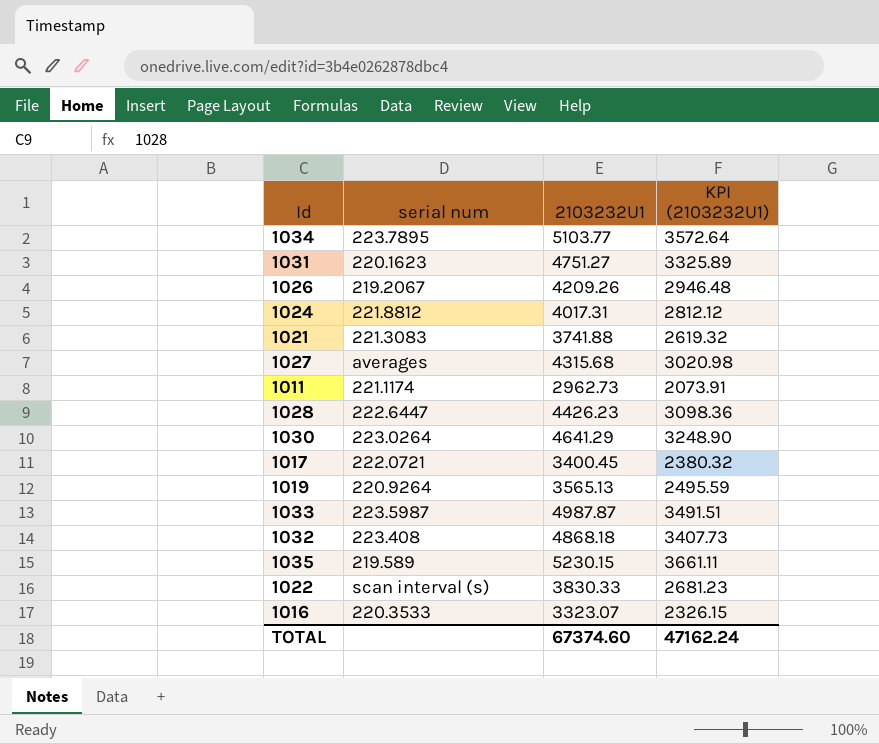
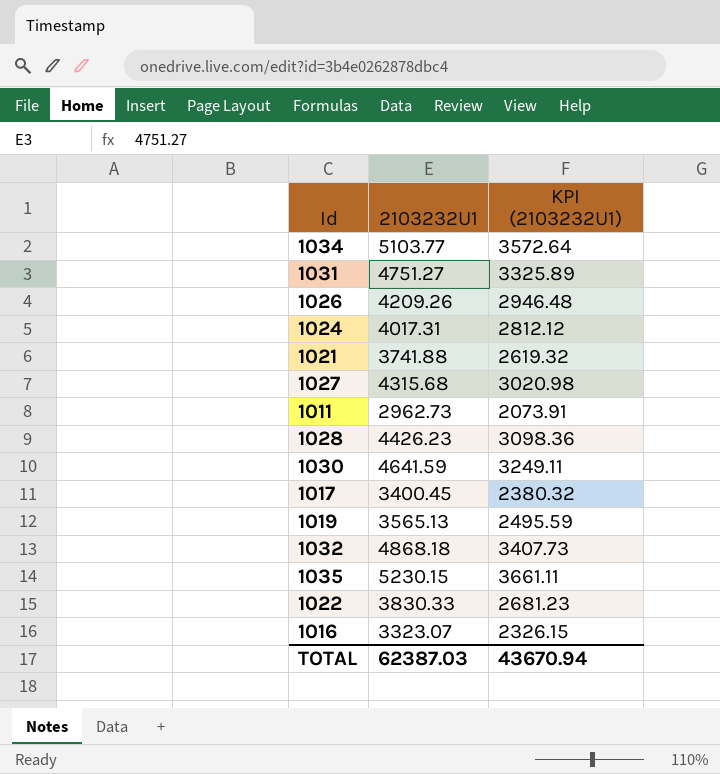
column serial num | position: 2 -> none
row 1033: 223.5987 | 4987.87 | 3491.51 -> none
1030 | 2103232U1: 4641.29 -> 4641.59
1030 | KPI (2103232U1): 3248.90 -> 3249.11
TOTAL | 2103232U1: 67374.60 -> 62387.03
TOTAL | KPI (2103232U1): 47162.24 -> 43670.94

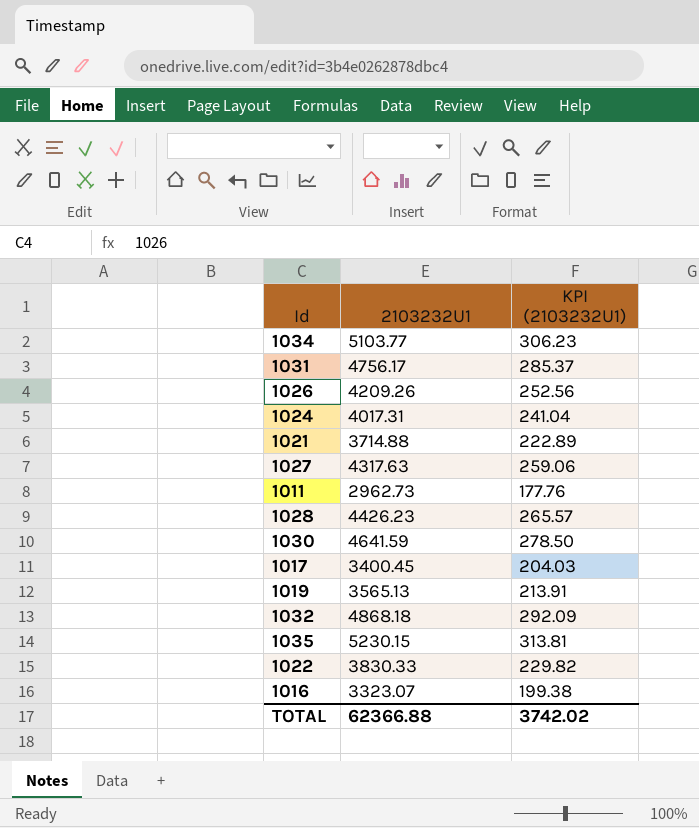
column KPI (2103232U1) | formula: [2103232U1] * 0.7 -> [2103232U1] * 0.06
1031 | 2103232U1: 4751.27 -> 4756.17
1021 | 2103232U1: 3741.88 -> 3714.88
1027 | 2103232U1: 4315.68 -> 4317.63
TOTAL | 2103232U1: 62387.03 -> 62366.88
TOTAL | KPI (2103232U1): 43670.94 -> 3742.02

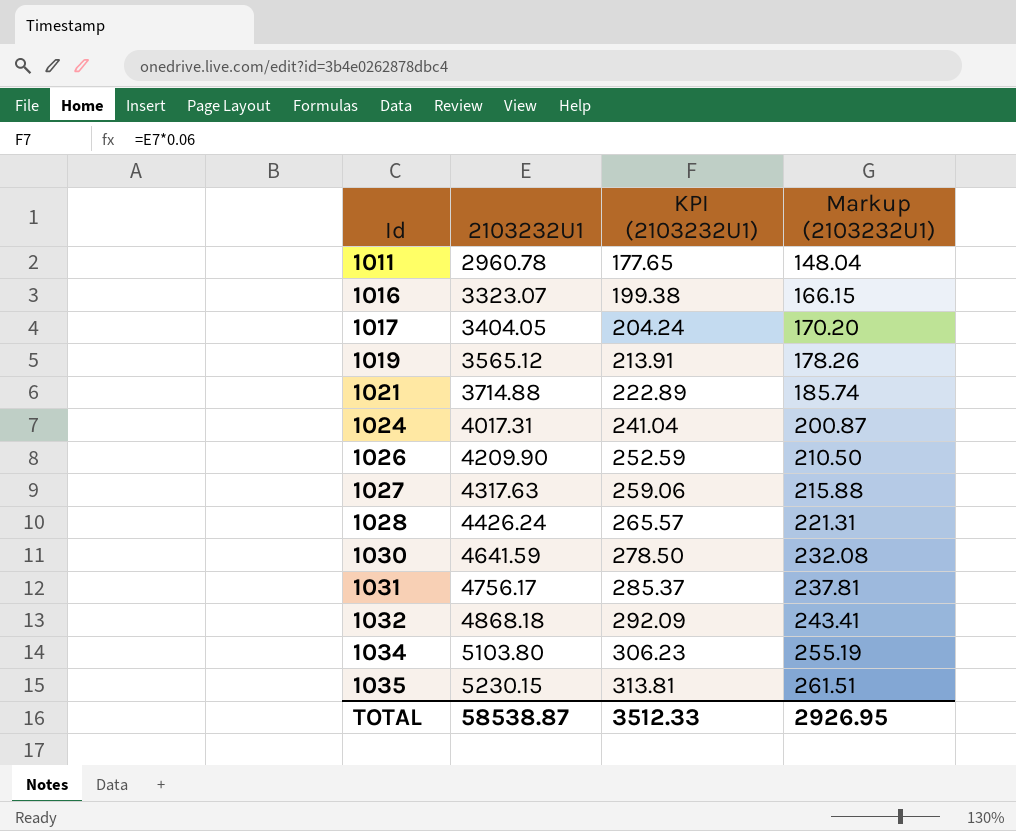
row order: none -> Id ascending
column Markup (2103232U1) | formula: none -> [2103232U1] * 0.05
row 1022: 3830.33 | 229.82 -> none
1011 | 2103232U1: 2962.73 -> 2960.78
1011 | KPI (2103232U1): 177.76 -> 177.65
1017 | 2103232U1: 3400.45 -> 3404.05
1017 | KPI (2103232U1): 204.03 -> 204.24
1019 | 2103232U1: 3565.13 -> 3565.12
1026 | 2103232U1: 4209.26 -> 4209.90
1026 | KPI (2103232U1): 252.56 -> 252.59
1028 | 2103232U1: 4426.23 -> 4426.24
1034 | 2103232U1: 5103.77 -> 5103.80
TOTAL | 2103232U1: 62366.88 -> 58538.87
TOTAL | KPI (2103232U1): 3742.02 -> 3512.33

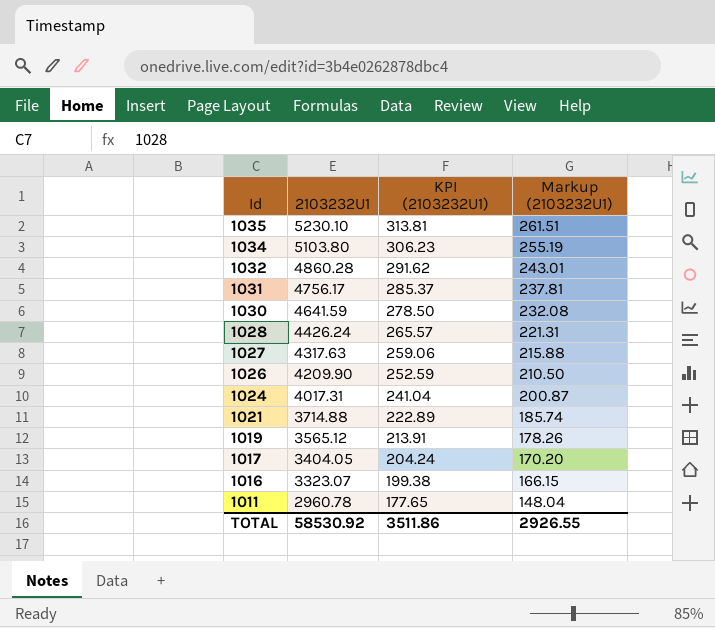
row order: Id ascending -> Id descending
1035 | 2103232U1: 5230.15 -> 5230.10
1032 | 2103232U1: 4868.18 -> 4860.28
1032 | KPI (2103232U1): 292.09 -> 291.62
1032 | Markup (2103232U1): 243.41 -> 243.01
TOTAL | 2103232U1: 58538.87 -> 58530.92
TOTAL | KPI (2103232U1): 3512.33 -> 3511.86
TOTAL | Markup (2103232U1): 2926.95 -> 2926.55

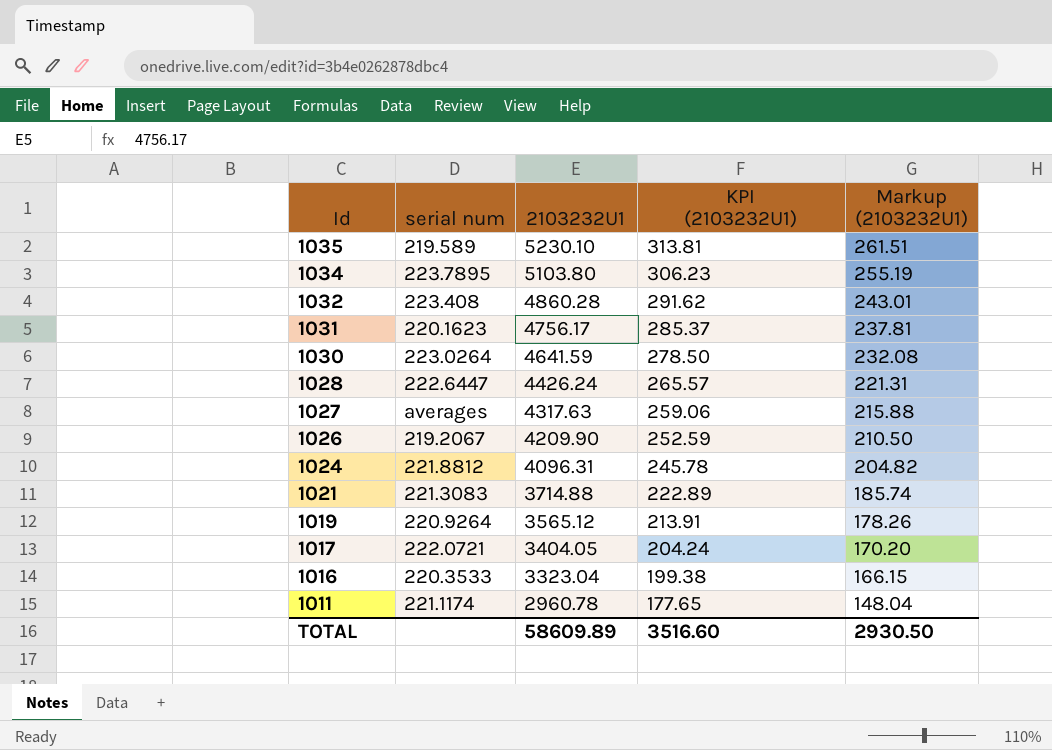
column serial num | position: none -> 2
1024 | 2103232U1: 4017.31 -> 4096.31
1024 | KPI (2103232U1): 241.04 -> 245.78
1024 | Markup (2103232U1): 200.87 -> 204.82
1016 | 2103232U1: 3323.07 -> 3323.04
TOTAL | 2103232U1: 58530.92 -> 58609.89
TOTAL | KPI (2103232U1): 3511.86 -> 3516.60
TOTAL | Markup (2103232U1): 2926.55 -> 2930.50

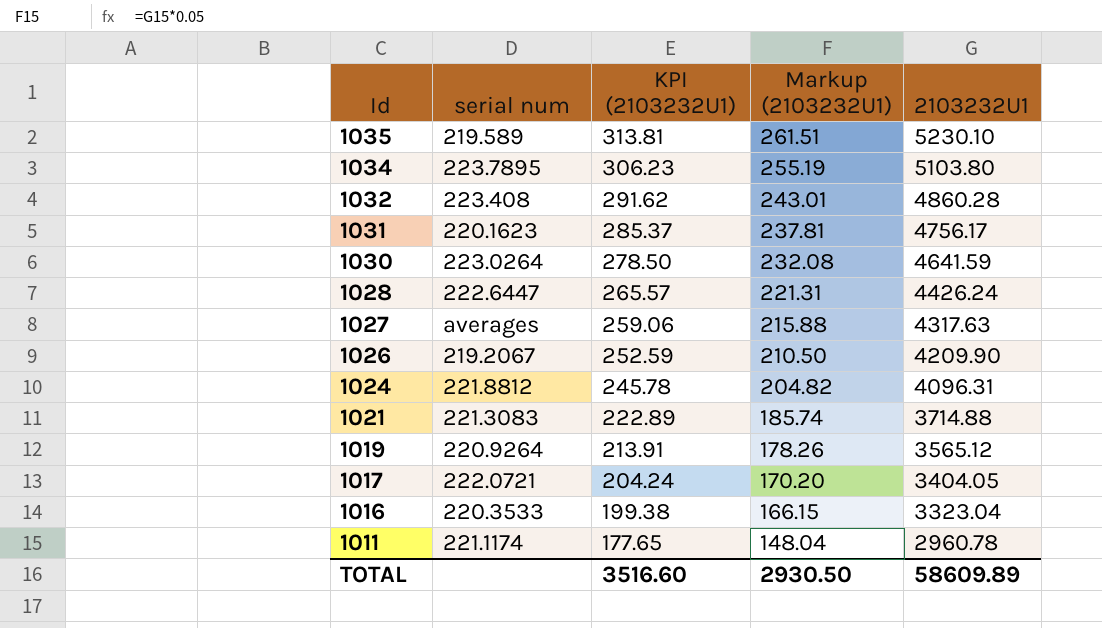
column 2103232U1 | position: 3 -> 5

